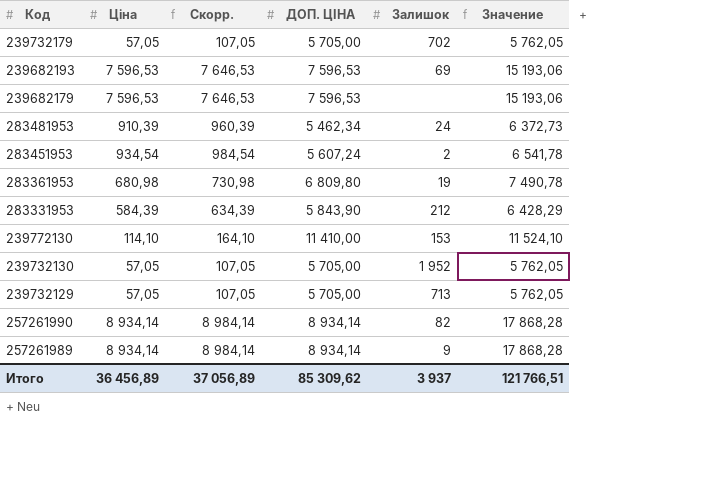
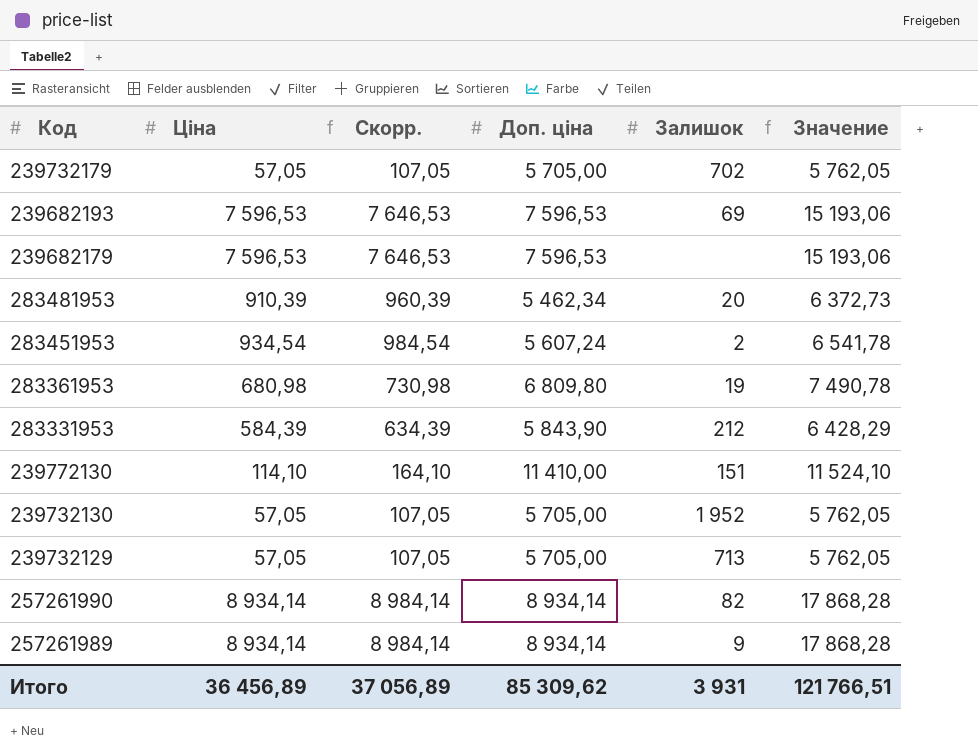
column name: ДОП. ЦІНА -> Доп. ціна
283481953 | Залишок: 24 -> 20
239772130 | Залишок: 153 -> 151
Итого | Залишок: 3 937 -> 3 931

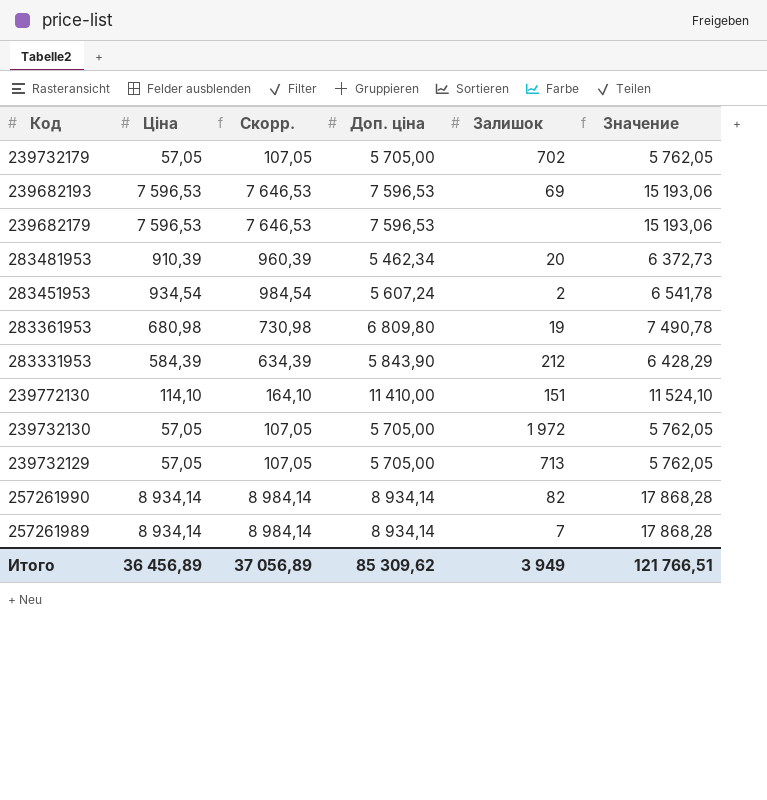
239732130 | Залишок: 1 952 -> 1 972
257261989 | Залишок: 9 -> 7
Итого | Залишок: 3 931 -> 3 949

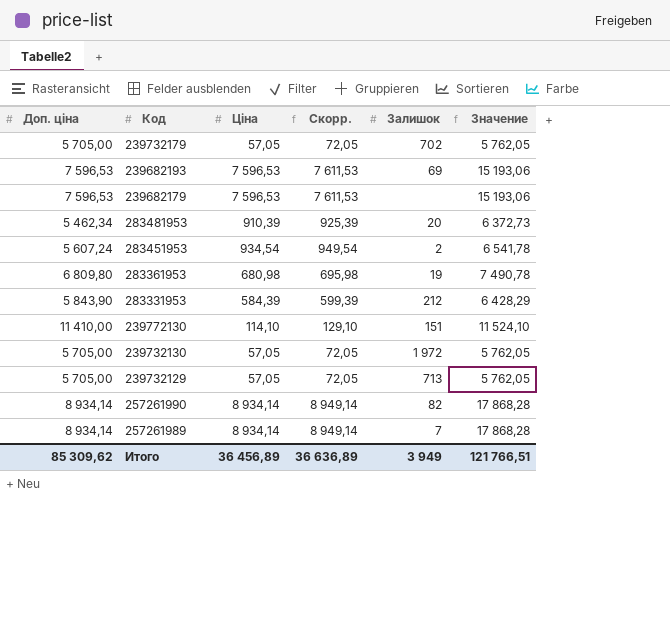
column Доп. ціна | position: 4 -> 1
column Скорр. | formula: [Ціна] + 50 -> [Ціна] + 15
Итого | Скорр.: 37 056,89 -> 36 636,89

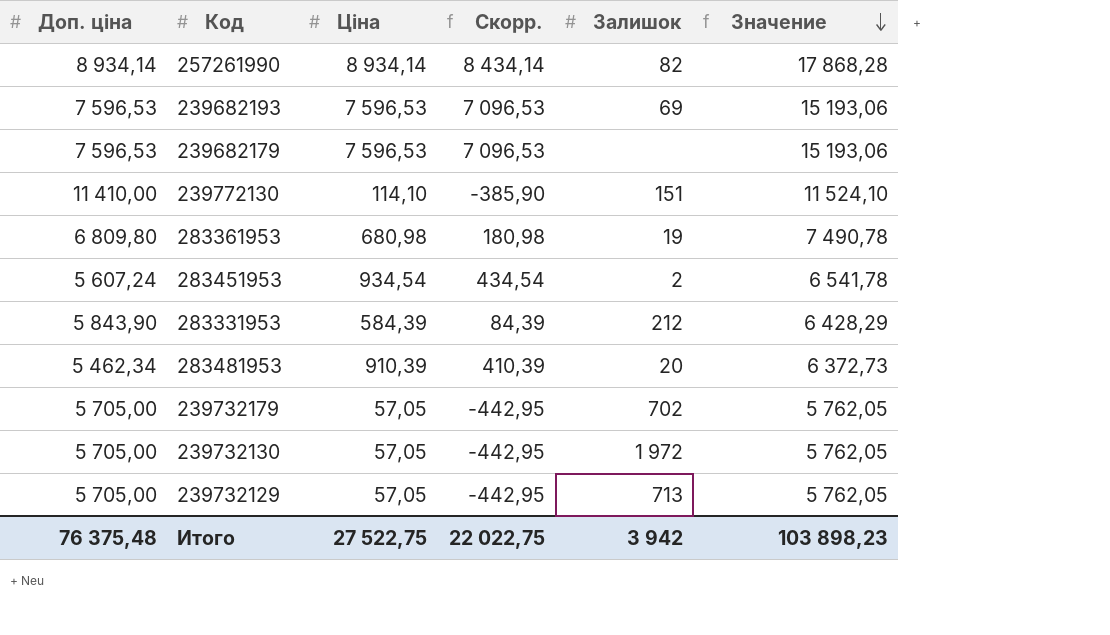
row order: none -> Значение descending
column Скорр. | formula: [Ціна] + 15 -> [Ціна] - 500
row 257261989: 8 934,14 | 8 934,14 | 8 949,14 | 7 | 17 868,28 -> none
Итого | Доп. ціна: 85 309,62 -> 76 375,48
Итого | Ціна: 36 456,89 -> 27 522,75
Итого | Скорр.: 36 636,89 -> 22 022,75
Итого | Залишок: 3 949 -> 3 942
Итого | Значение: 121 766,51 -> 103 898,23

